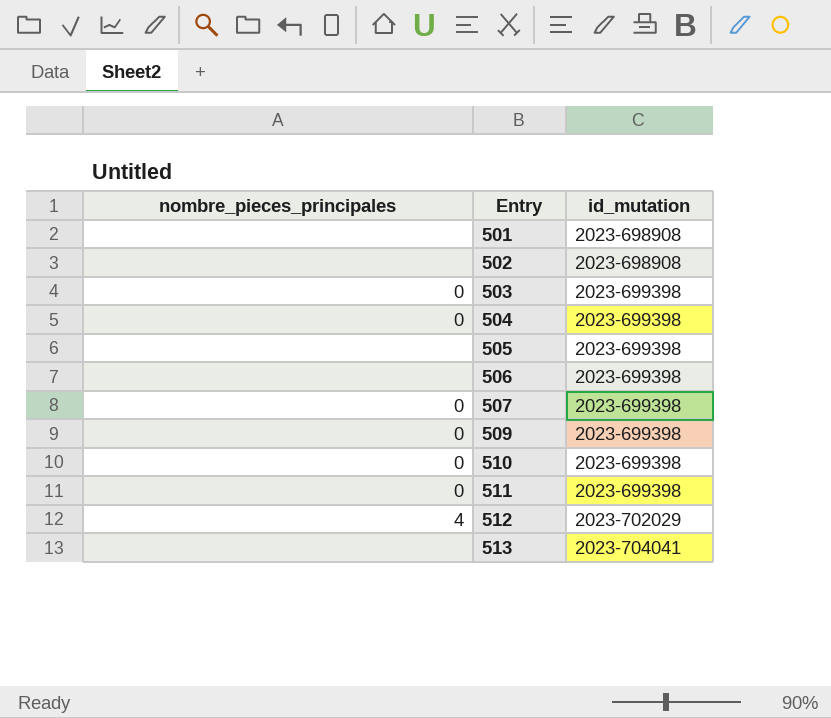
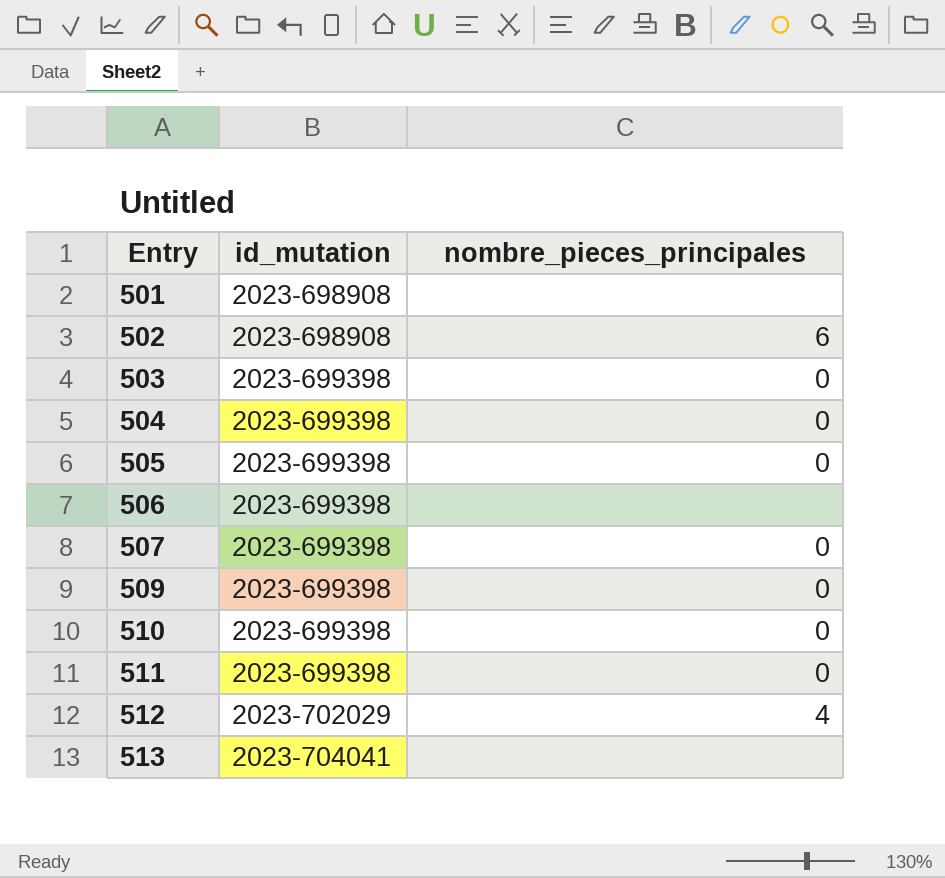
column nombre_pieces_principales | position: 1 -> 3
502 | nombre_pieces_principales: none -> 6
505 | nombre_pieces_principales: none -> 0

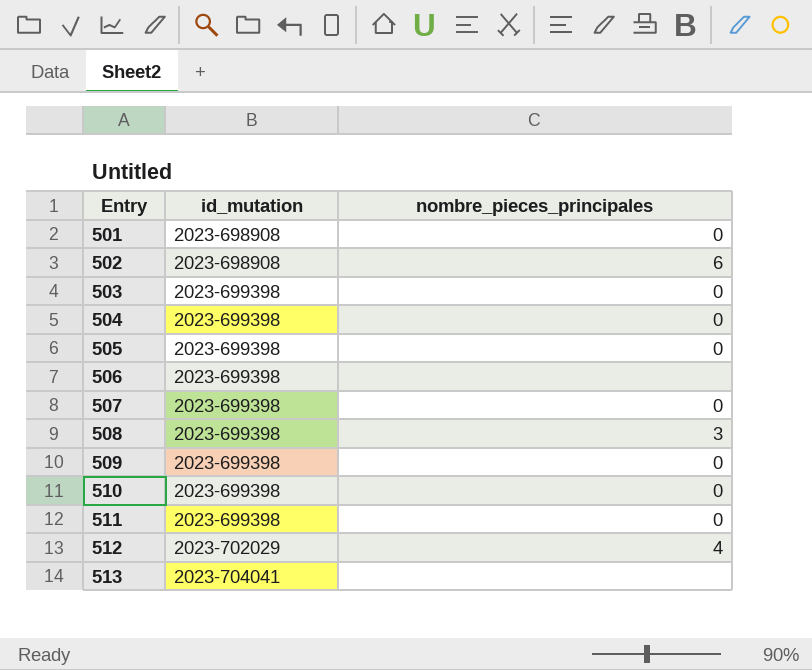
501 | nombre_pieces_principales: none -> 0
row 508: none -> 2023-699398 | 3

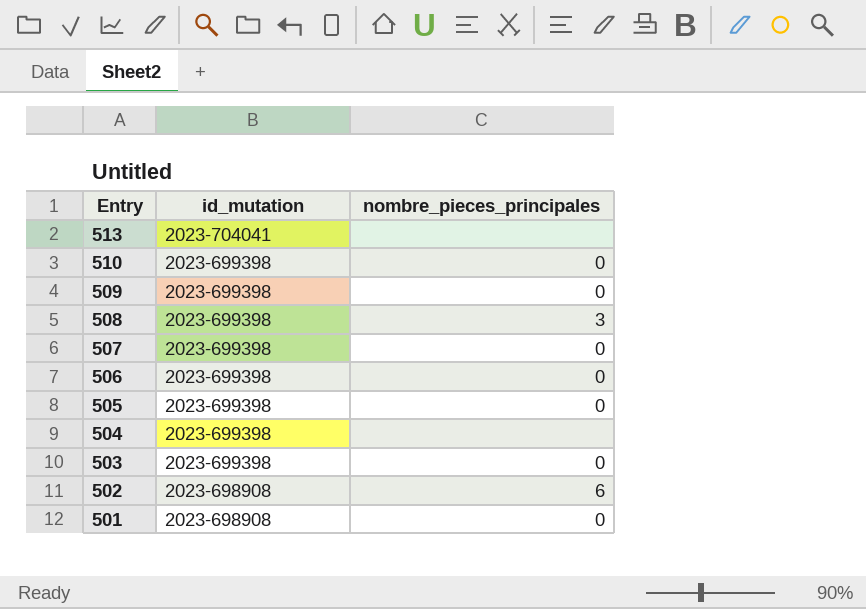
row order: Entry ascending -> Entry descending
row 511: 2023-699398 | 0 -> none
row 512: 2023-702029 | 4 -> none
506 | nombre_pieces_principales: none -> 0
504 | nombre_pieces_principales: 0 -> none

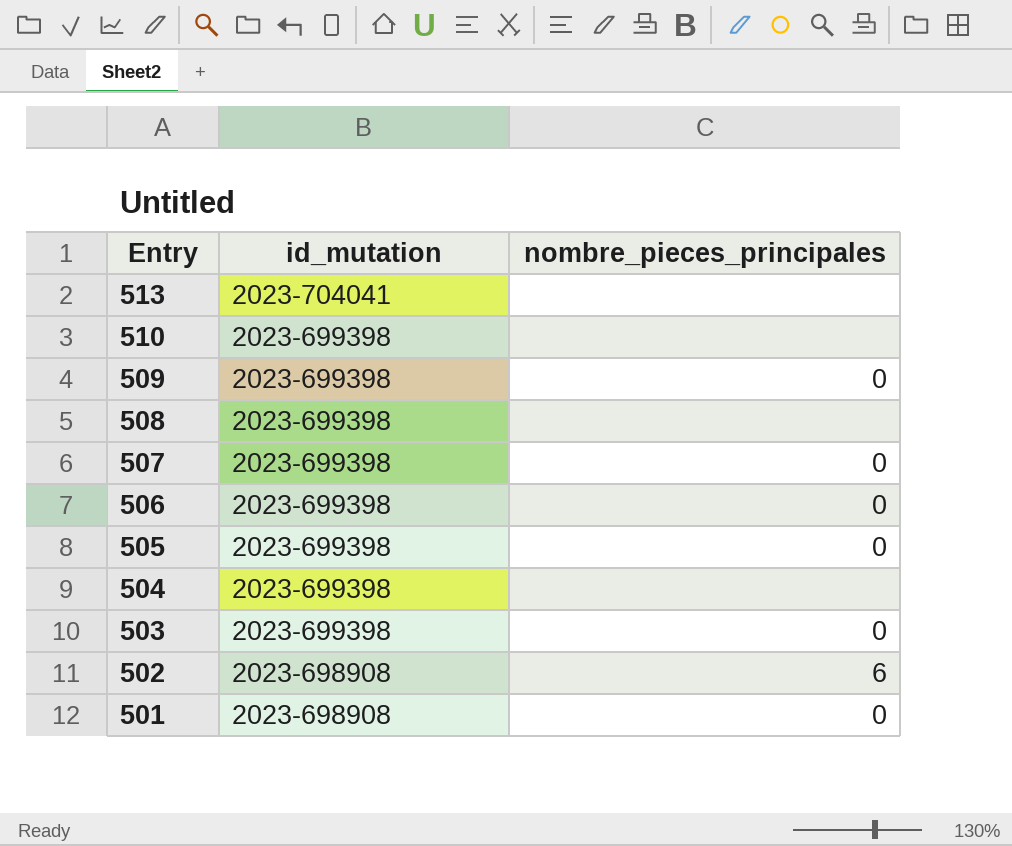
510 | nombre_pieces_principales: 0 -> none
508 | nombre_pieces_principales: 3 -> none

